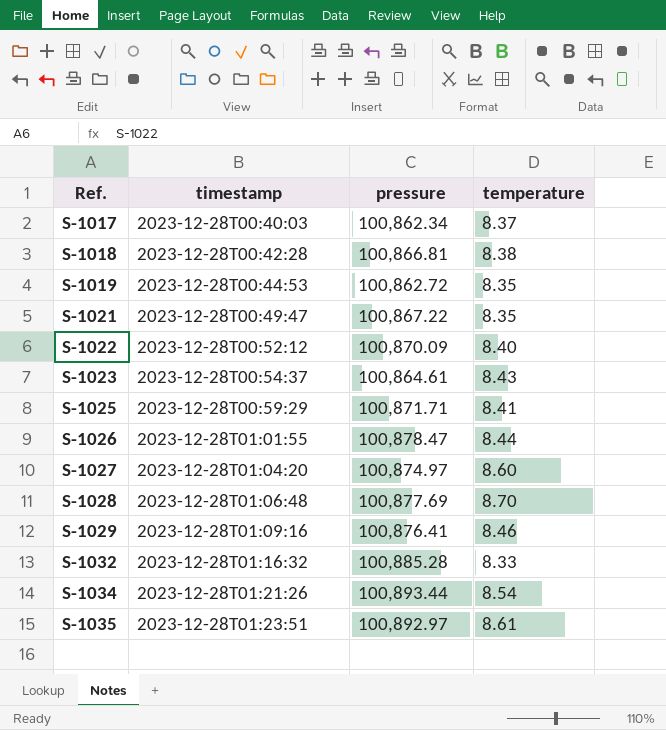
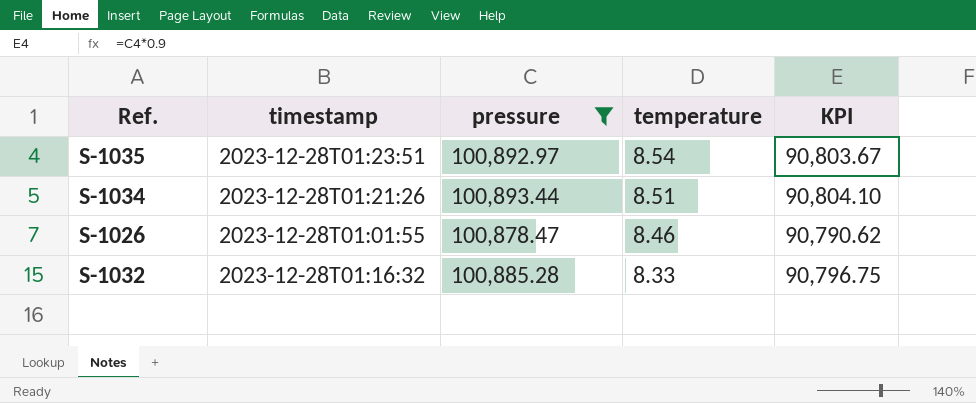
filter: none -> pressure >= 100,878.47
row order: Ref. ascending -> temperature descending
column KPI | formula: none -> [pressure] * 0.9
S-1035 | temperature: 8.61 -> 8.54
S-1034 | temperature: 8.54 -> 8.51
S-1026 | temperature: 8.44 -> 8.46

